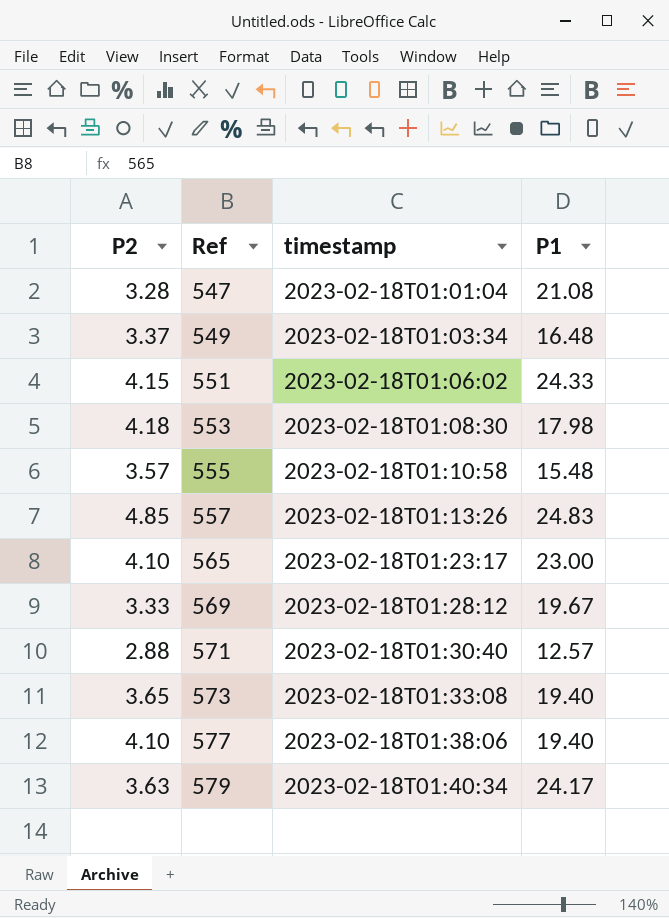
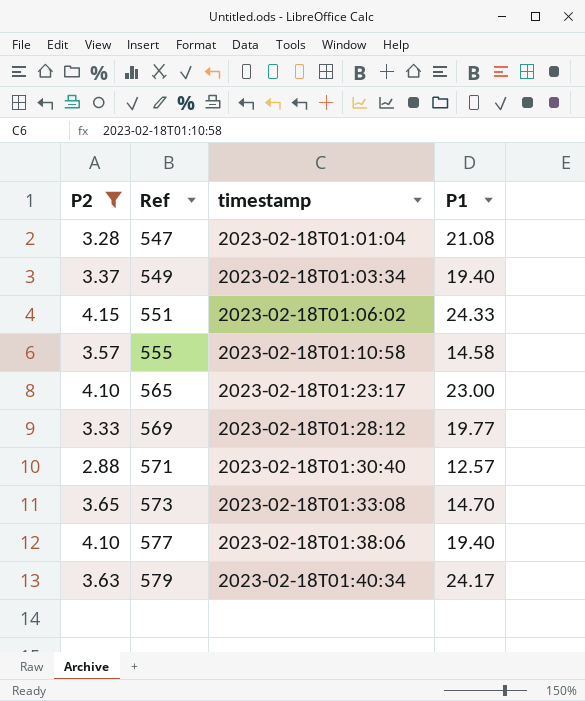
filter: none -> P2 <= 4.15
549 | P1: 16.48 -> 19.40
555 | P1: 15.48 -> 14.58
569 | P1: 19.67 -> 19.77
573 | P1: 19.40 -> 14.70

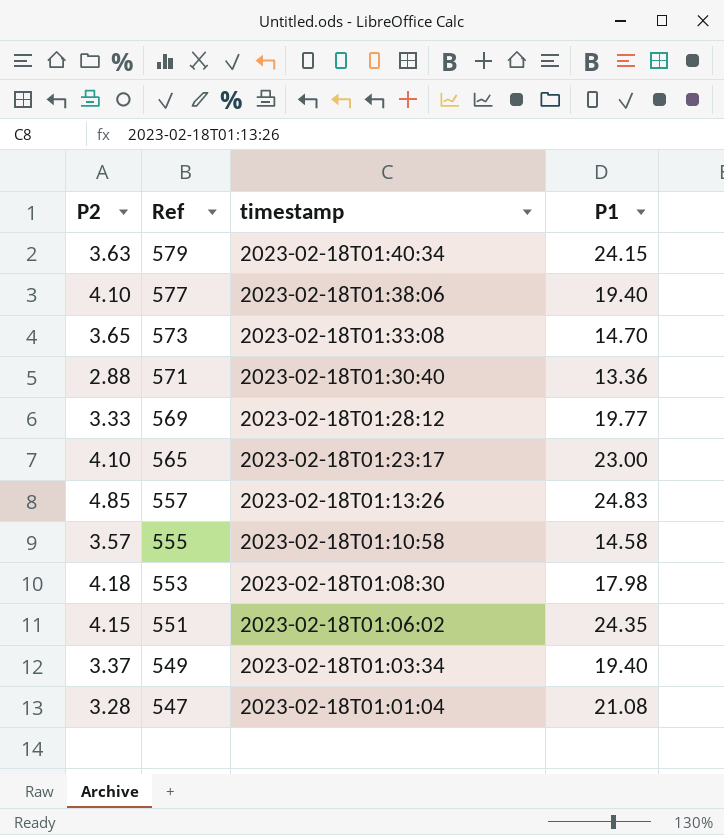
filter: P2 <= 4.15 -> none
row order: Ref ascending -> Ref descending
579 | P1: 24.17 -> 24.15
571 | P1: 12.57 -> 13.36
551 | P1: 24.33 -> 24.35

